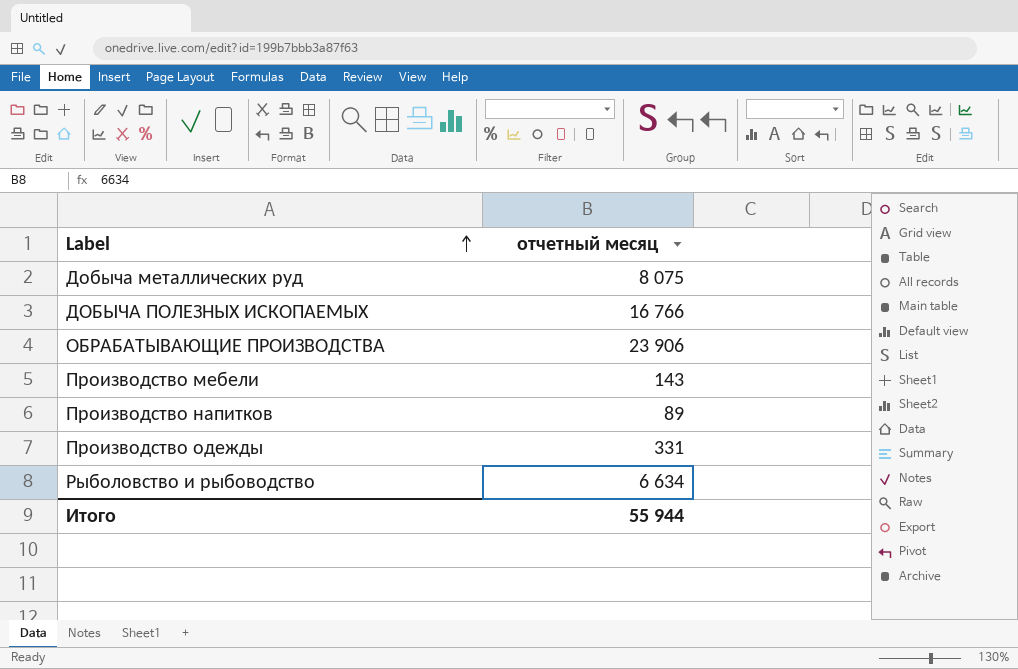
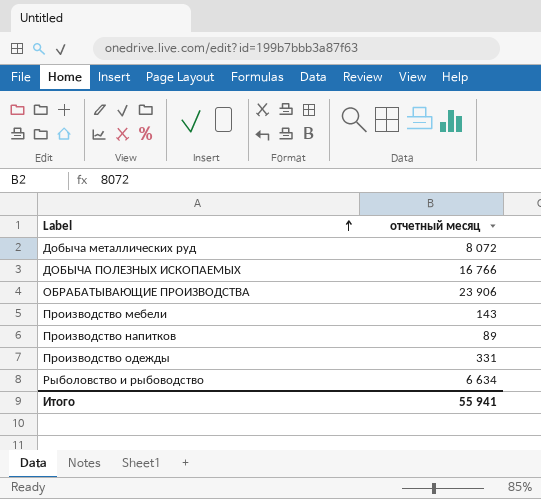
Добыча металлических руд | отчетный месяц: 8 075 -> 8 072
Итого | отчетный месяц: 55 944 -> 55 941

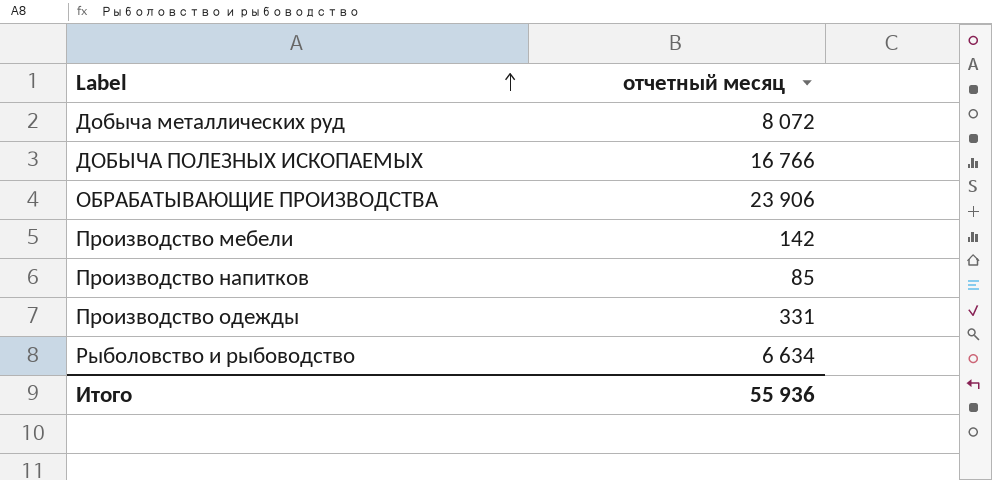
Производство мебели | отчетный месяц: 143 -> 142
Производство напитков | отчетный месяц: 89 -> 85
Итого | отчетный месяц: 55 941 -> 55 936

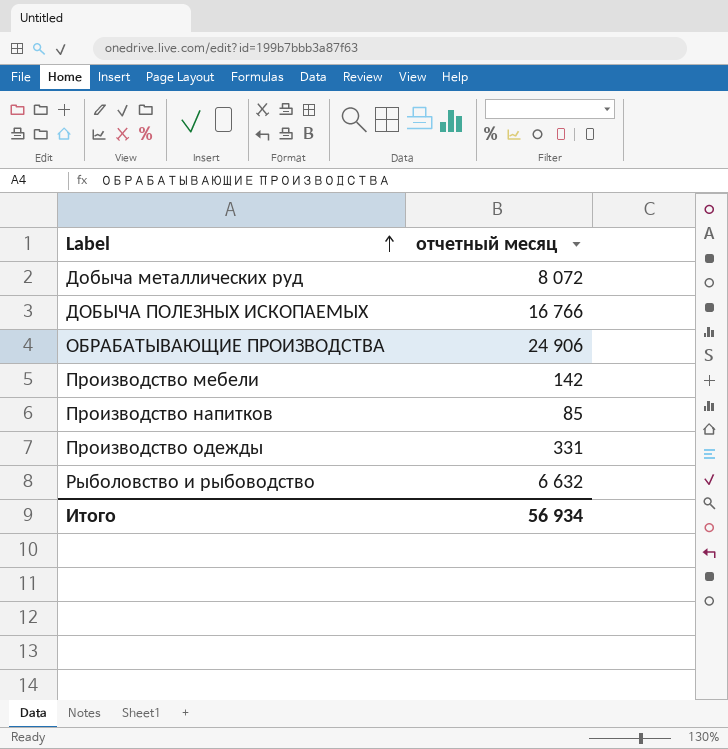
ОБРАБАТЫВАЮЩИЕ ПРОИЗВОДСТВА | отчетный месяц: 23 906 -> 24 906
Рыболовство и рыбоводство | отчетный месяц: 6 634 -> 6 632
Итого | отчетный месяц: 55 936 -> 56 934

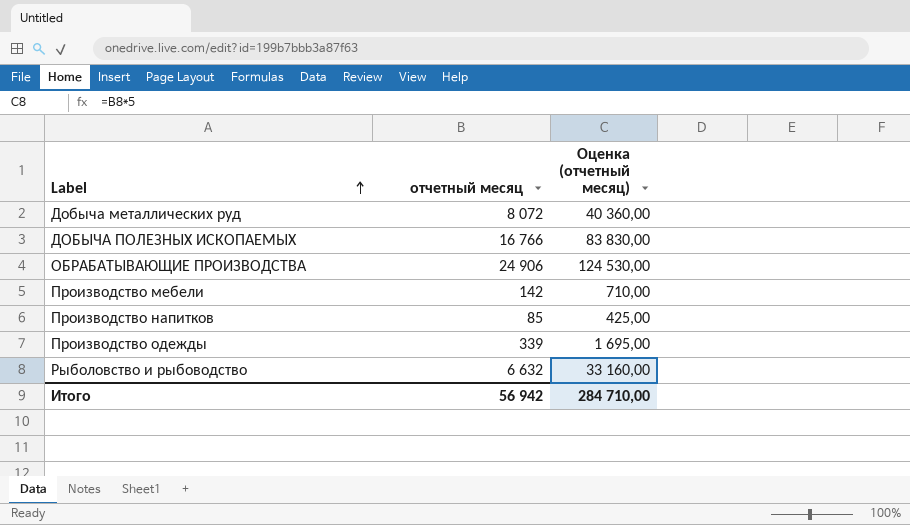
column Оценка (отчетный месяц) | formula: none -> [отчетный месяц] * 5
Производство одежды | отчетный месяц: 331 -> 339
Итого | отчетный месяц: 56 934 -> 56 942

